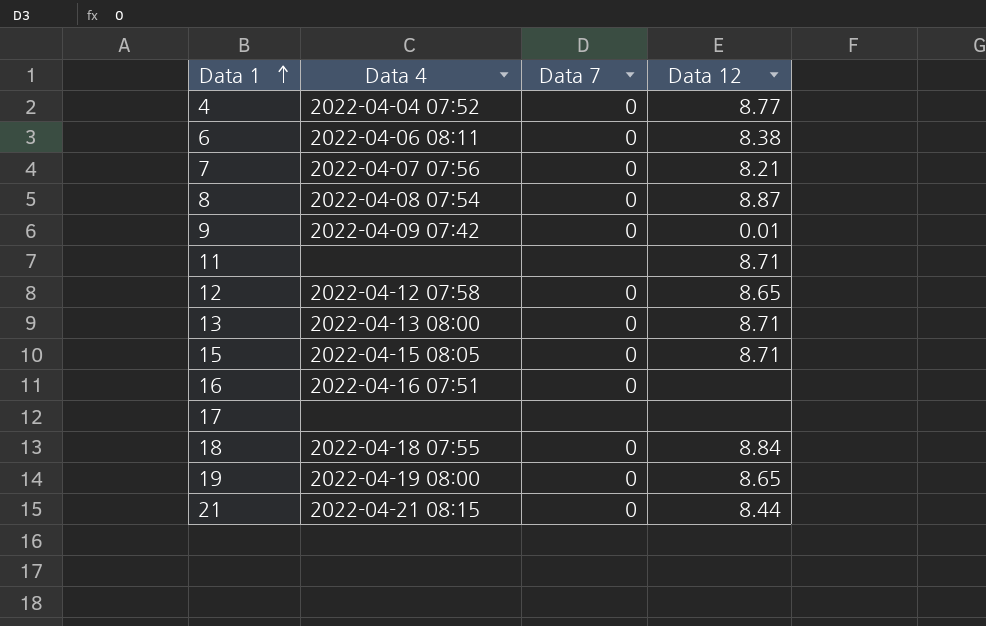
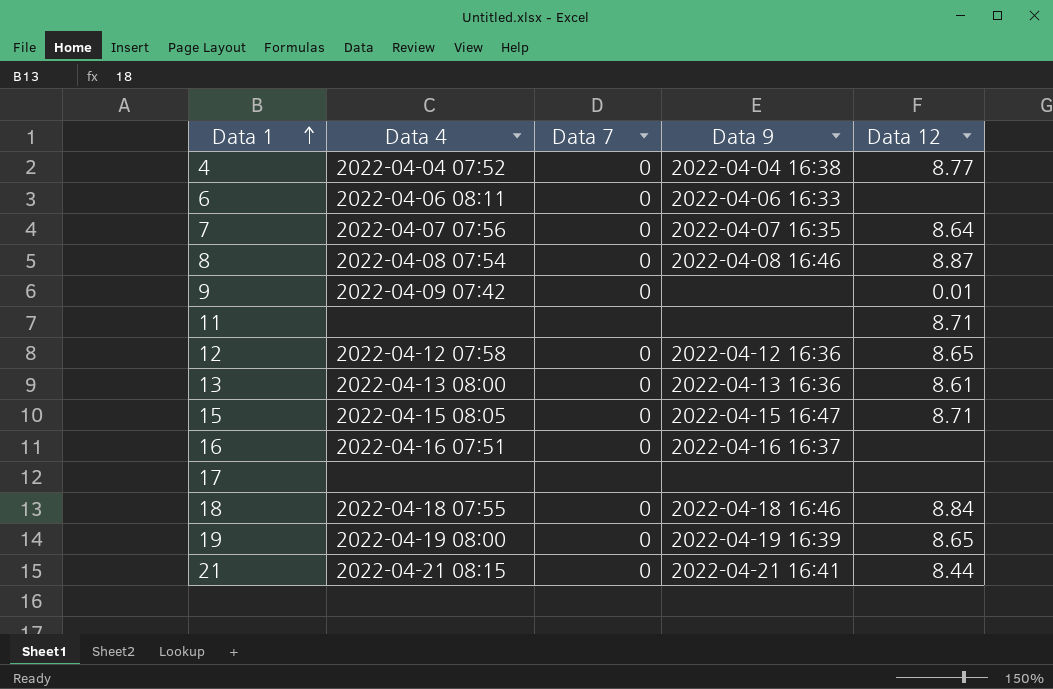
column Data 9 | position: none -> 4
6 | Data 12: 8.38 -> none
7 | Data 12: 8.21 -> 8.64
13 | Data 12: 8.71 -> 8.61

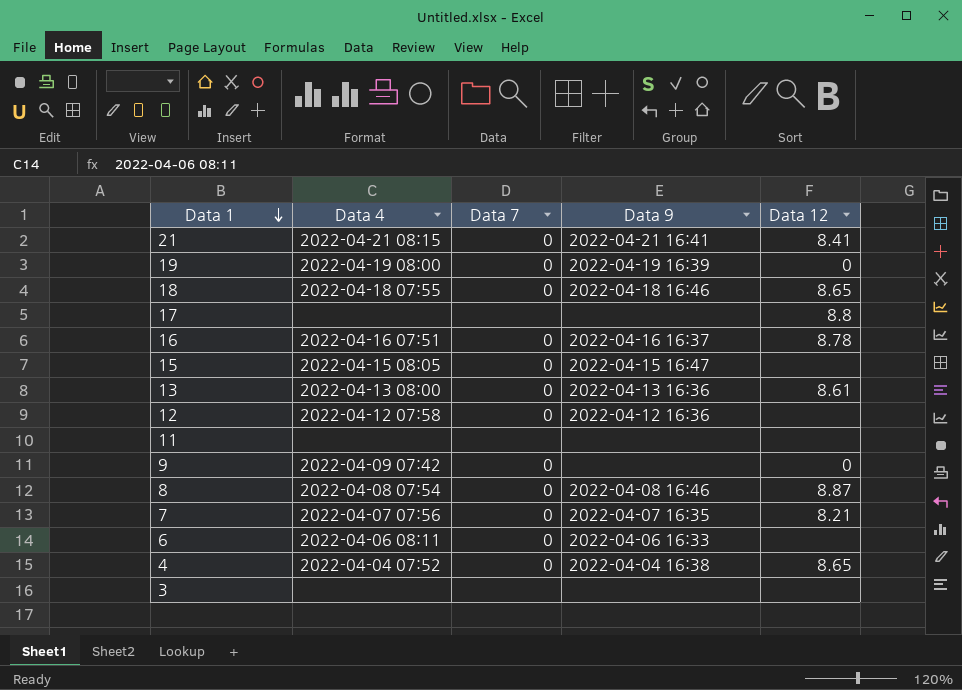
row order: Data 1 ascending -> Data 1 descending
21 | Data 12: 8.44 -> 8.41
19 | Data 12: 8.65 -> 0
18 | Data 12: 8.84 -> 8.65
17 | Data 12: none -> 8.8
16 | Data 12: none -> 8.78
15 | Data 12: 8.71 -> none
12 | Data 12: 8.65 -> none
11 | Data 12: 8.71 -> none
9 | Data 12: 0.01 -> 0
7 | Data 12: 8.64 -> 8.21
4 | Data 12: 8.77 -> 8.65
row 3: none -> none | none | none | none

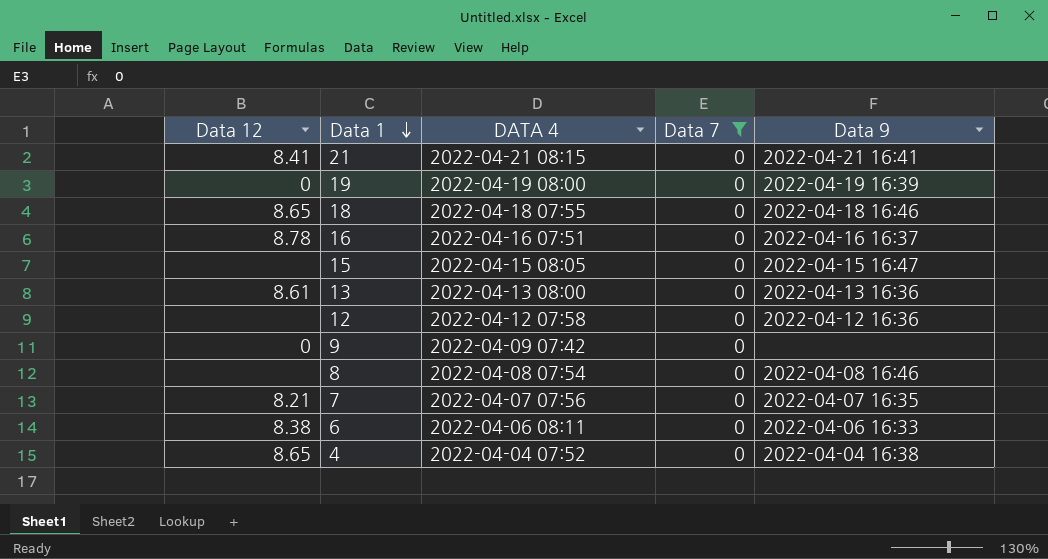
filter: none -> Data 7 = 0
column Data 12 | position: 5 -> 1
column name: Data 4 -> DATA 4
8 | Data 12: 8.87 -> none
6 | Data 12: none -> 8.38

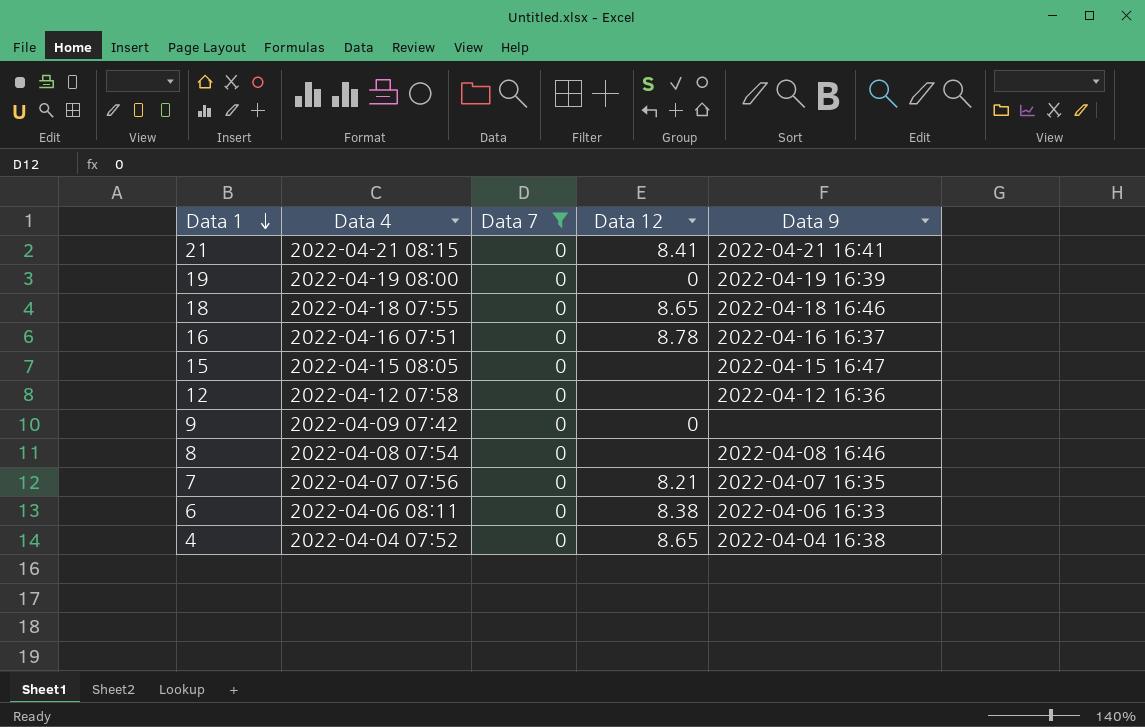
column name: DATA 4 -> Data 4
column Data 12 | position: 1 -> 4
row 13: 8.61 | 2022-04-13 08:00 | 0 | 2022-04-13 16:36 -> none

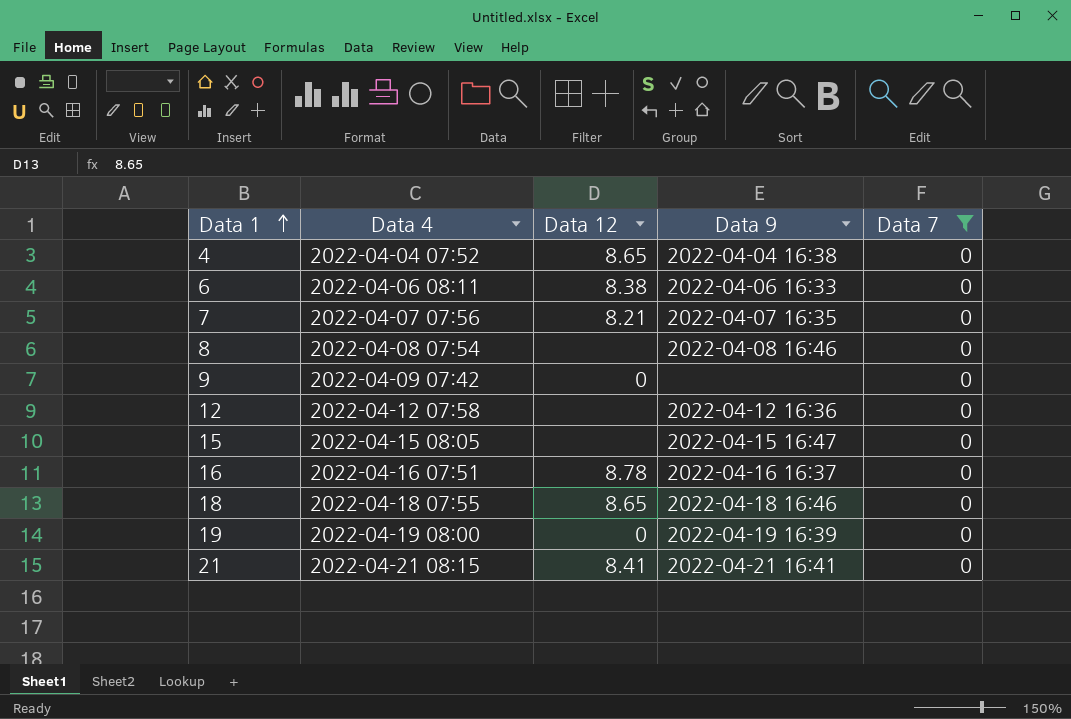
row order: Data 1 descending -> Data 1 ascending
column Data 7 | position: 3 -> 5

